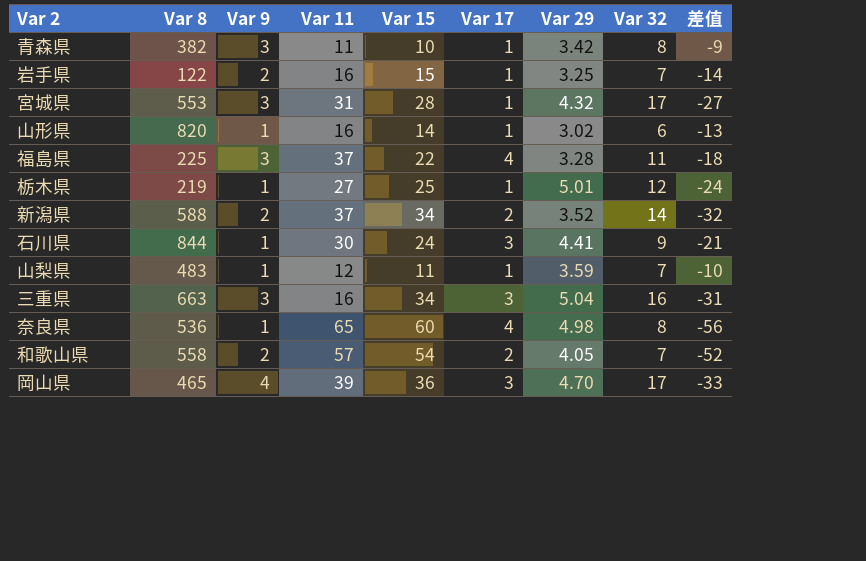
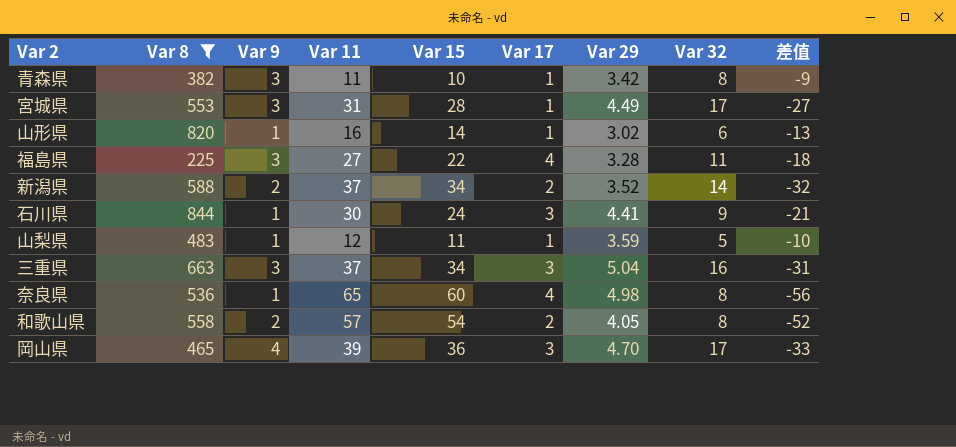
filter: none -> Var 8 >= 225
宮城県 | Var 29: 4.32 -> 4.49
福島県 | Var 11: 37 -> 27
山梨県 | Var 32: 7 -> 5
三重県 | Var 11: 16 -> 37
和歌山県 | Var 32: 7 -> 8

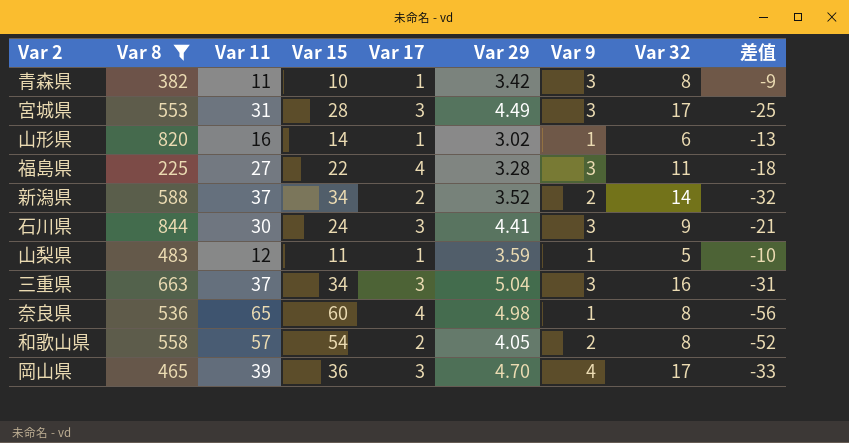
column Var 9 | position: 3 -> 7
宮城県 | Var 17: 1 -> 3
宮城県 | 差值: -27 -> -25
石川県 | Var 9: 1 -> 3

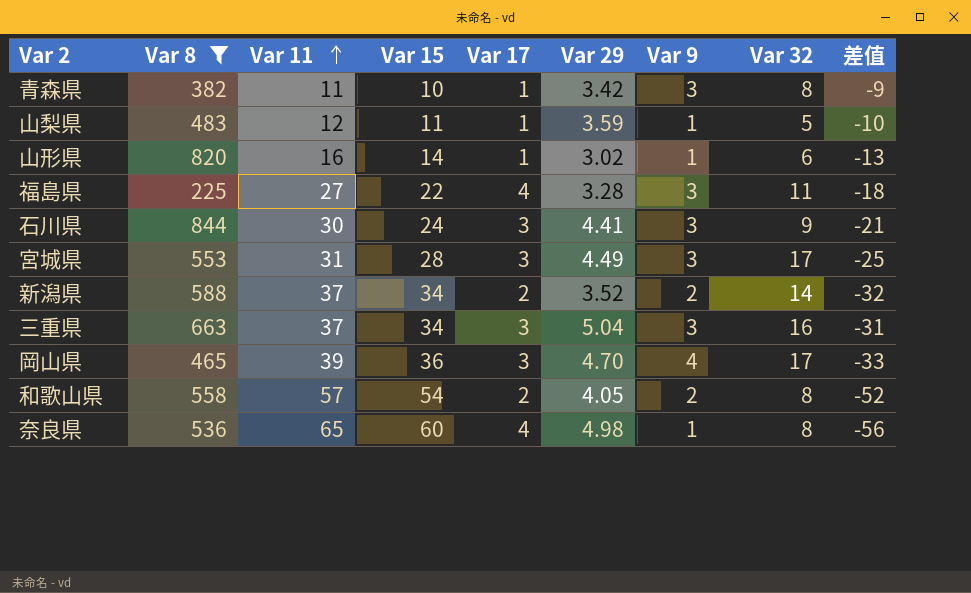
row order: none -> Var 11 ascending

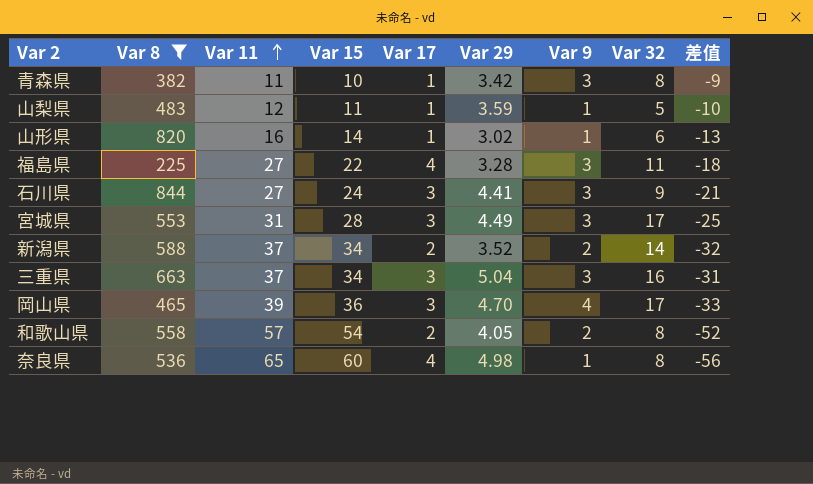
石川県 | Var 11: 30 -> 27

